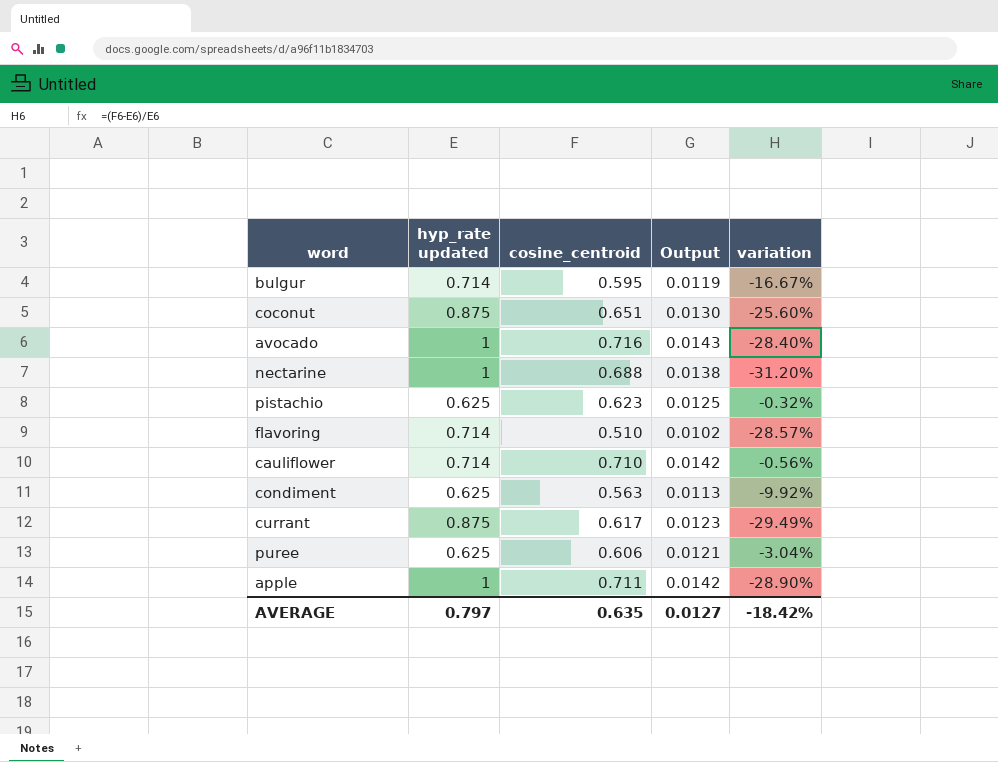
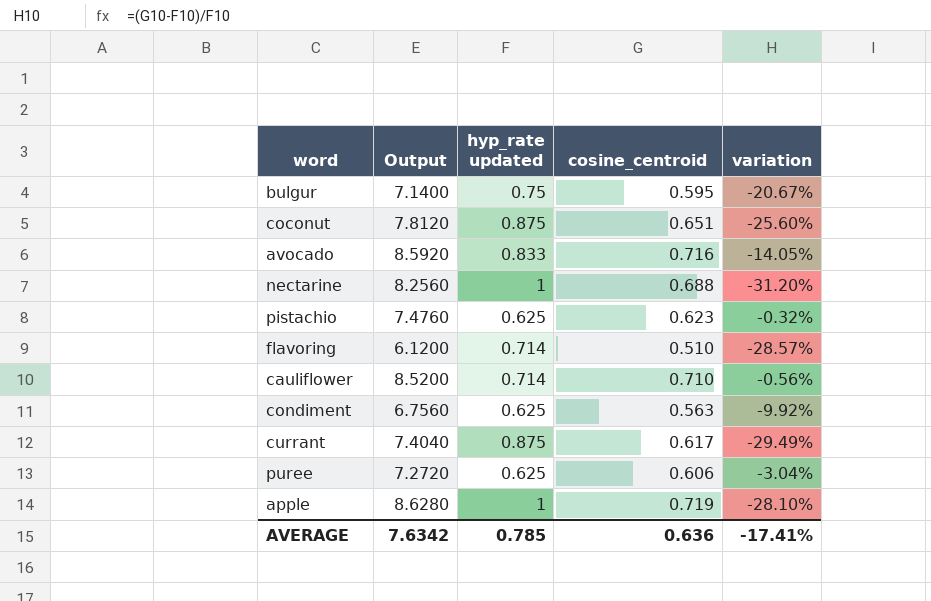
column Output | formula: [cosine_centroid] * 0.02 -> [cosine_centroid] * 12
column Output | position: 4 -> 2
bulgur | hyp_rate updated: 0.714 -> 0.75
bulgur | variation: -16.67% -> -20.67%
avocado | hyp_rate updated: 1 -> 0.833
avocado | variation: -28.40% -> -14.05%
apple | cosine_centroid: 0.711 -> 0.719
apple | variation: -28.90% -> -28.10%
AVERAGE | Output: 0.0127 -> 7.6342
AVERAGE | hyp_rate updated: 0.797 -> 0.785
AVERAGE | cosine_centroid: 0.635 -> 0.636
AVERAGE | variation: -18.42% -> -17.41%

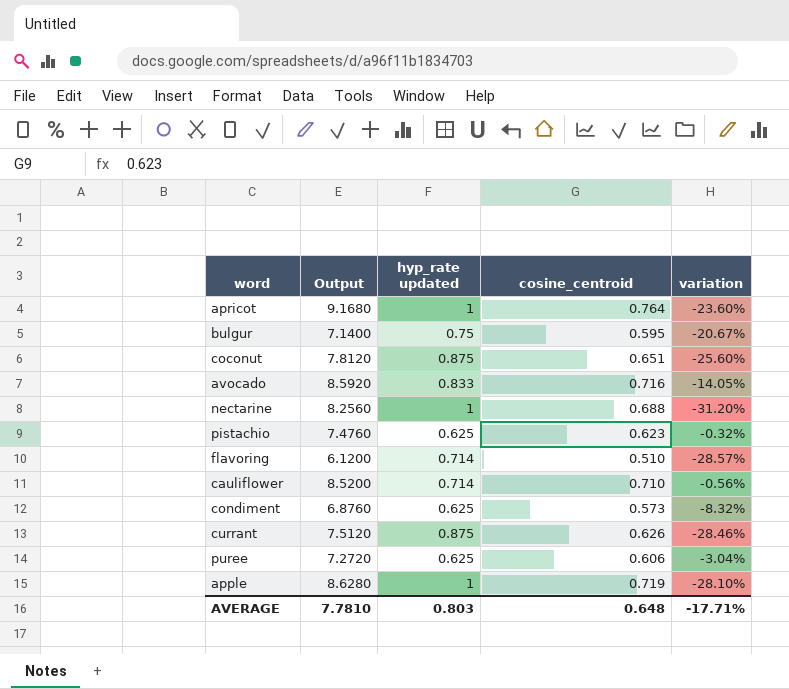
row apricot: none -> 9.1680 | 1 | 0.764 | -23.60%
condiment | Output: 6.7560 -> 6.8760
condiment | cosine_centroid: 0.563 -> 0.573
condiment | variation: -9.92% -> -8.32%
currant | Output: 7.4040 -> 7.5120
currant | cosine_centroid: 0.617 -> 0.626
currant | variation: -29.49% -> -28.46%
AVERAGE | Output: 7.6342 -> 7.7810
AVERAGE | hyp_rate updated: 0.785 -> 0.803
AVERAGE | cosine_centroid: 0.636 -> 0.648
AVERAGE | variation: -17.41% -> -17.71%

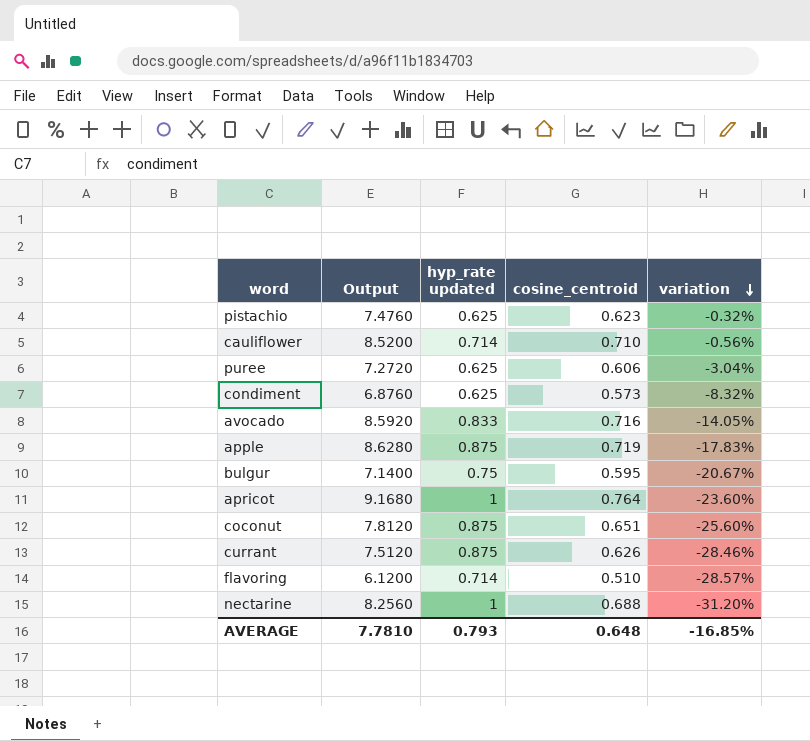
row order: none -> variation descending
apple | hyp_rate updated: 1 -> 0.875
apple | variation: -28.10% -> -17.83%
AVERAGE | hyp_rate updated: 0.803 -> 0.793
AVERAGE | variation: -17.71% -> -16.85%

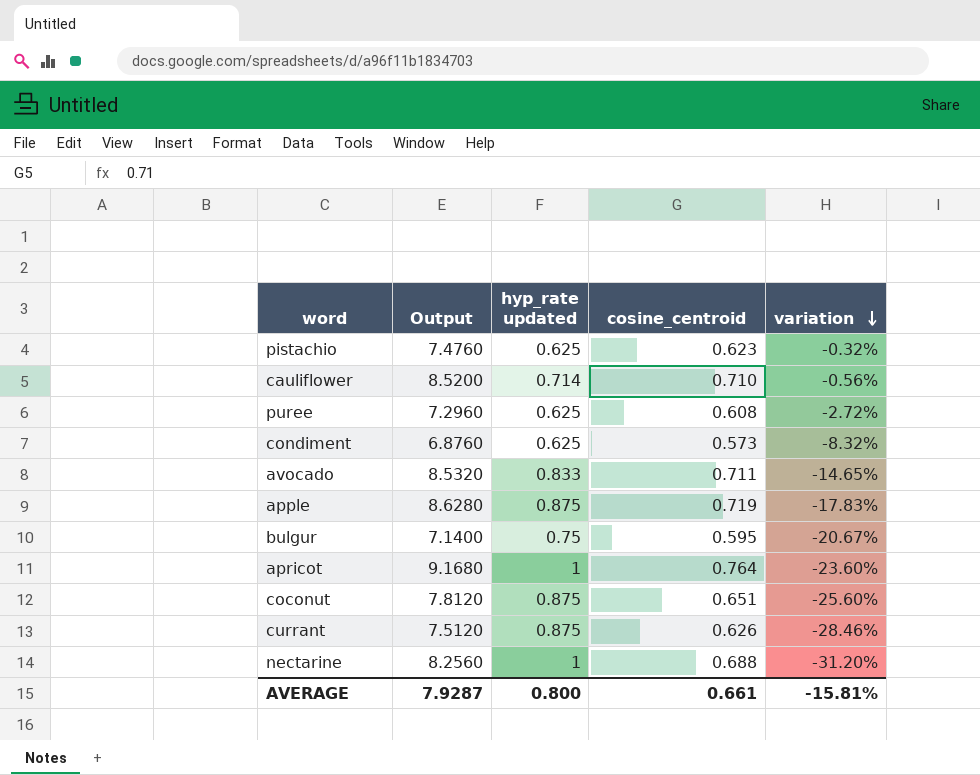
row flavoring: 6.1200 | 0.714 | 0.510 | -28.57% -> none
puree | Output: 7.2720 -> 7.2960
puree | cosine_centroid: 0.606 -> 0.608
puree | variation: -3.04% -> -2.72%
avocado | Output: 8.5920 -> 8.5320
avocado | cosine_centroid: 0.716 -> 0.711
avocado | variation: -14.05% -> -14.65%
AVERAGE | Output: 7.7810 -> 7.9287
AVERAGE | hyp_rate updated: 0.793 -> 0.800
AVERAGE | cosine_centroid: 0.648 -> 0.661
AVERAGE | variation: -16.85% -> -15.81%

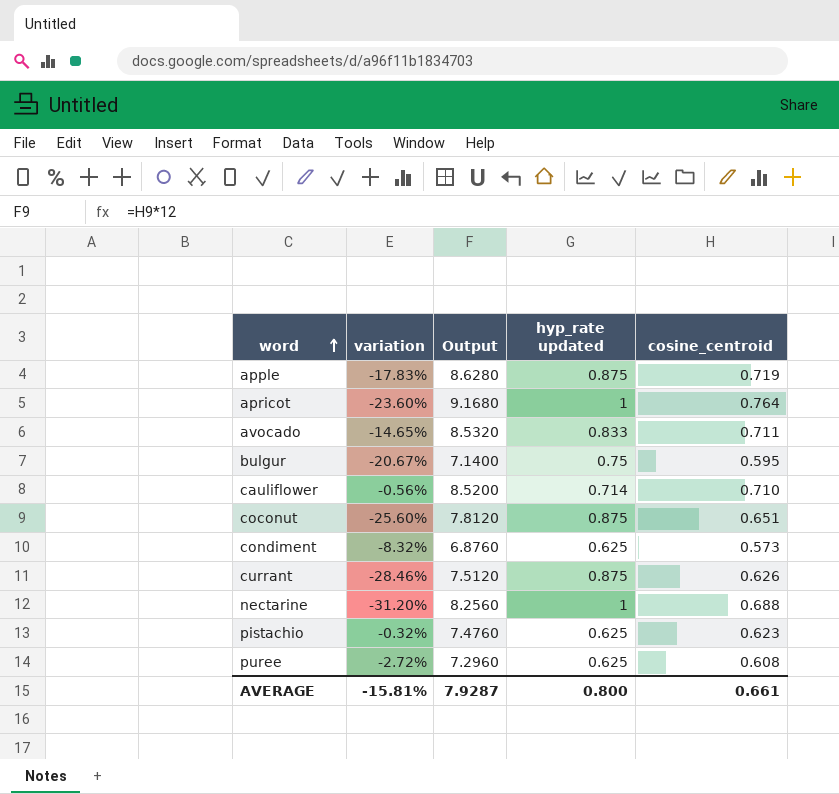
row order: variation descending -> word ascending
column variation | position: 5 -> 2

